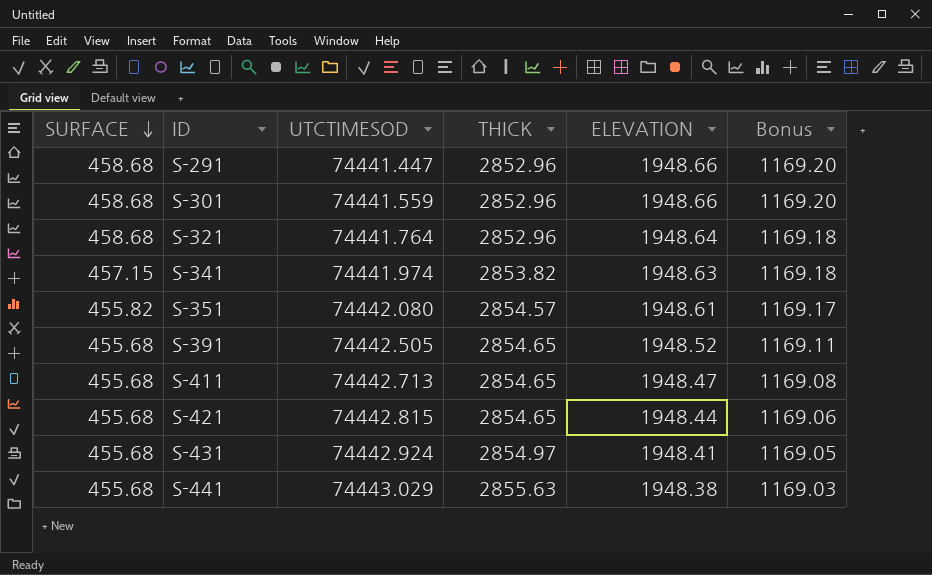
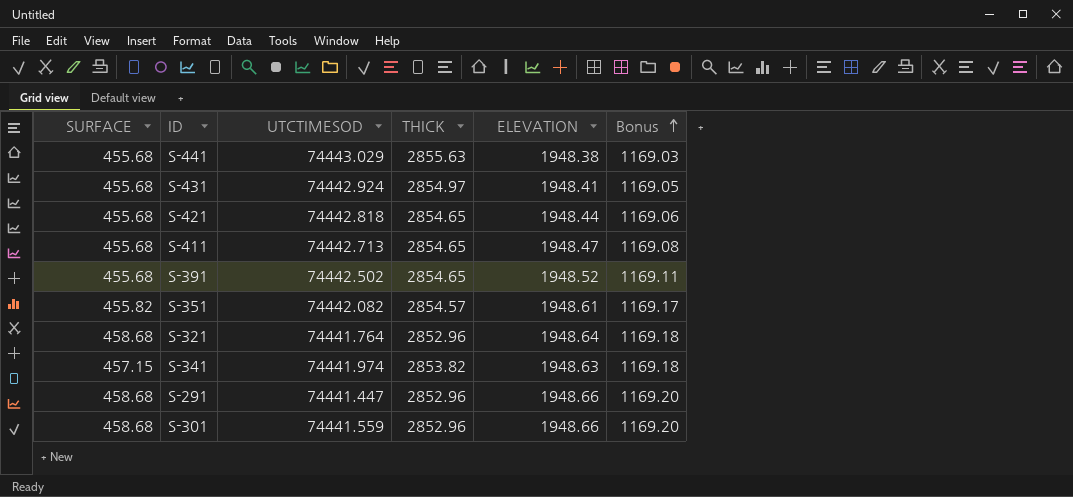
row order: SURFACE descending -> Bonus ascending
S-421 | UTCTIMESOD: 74442.815 -> 74442.818
S-391 | UTCTIMESOD: 74442.505 -> 74442.502
S-351 | UTCTIMESOD: 74442.080 -> 74442.082

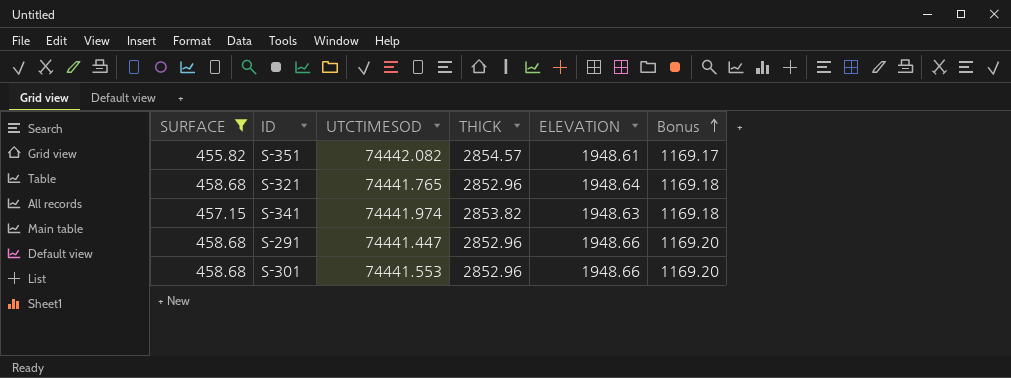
filter: none -> SURFACE != 455.68
S-321 | UTCTIMESOD: 74441.764 -> 74441.765
S-301 | UTCTIMESOD: 74441.559 -> 74441.553

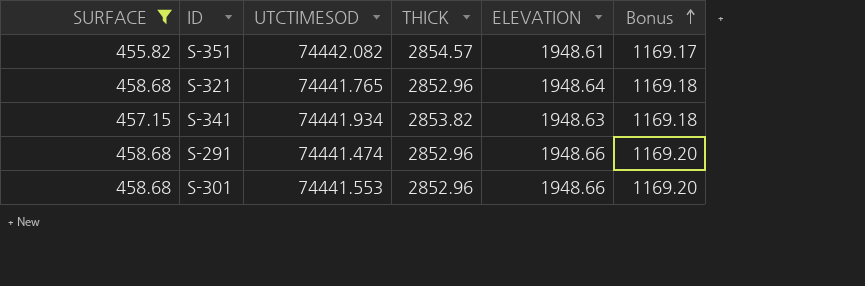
S-341 | UTCTIMESOD: 74441.974 -> 74441.934
S-291 | UTCTIMESOD: 74441.447 -> 74441.474

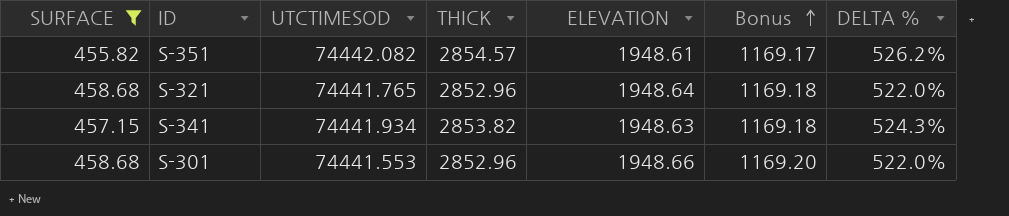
column DELTA % | formula: none -> ([THICK] - [SURFACE]) / [SURFACE]
row S-291: 458.68 | 74441.474 | 2852.96 | 1948.66 | 1169.20 -> none

